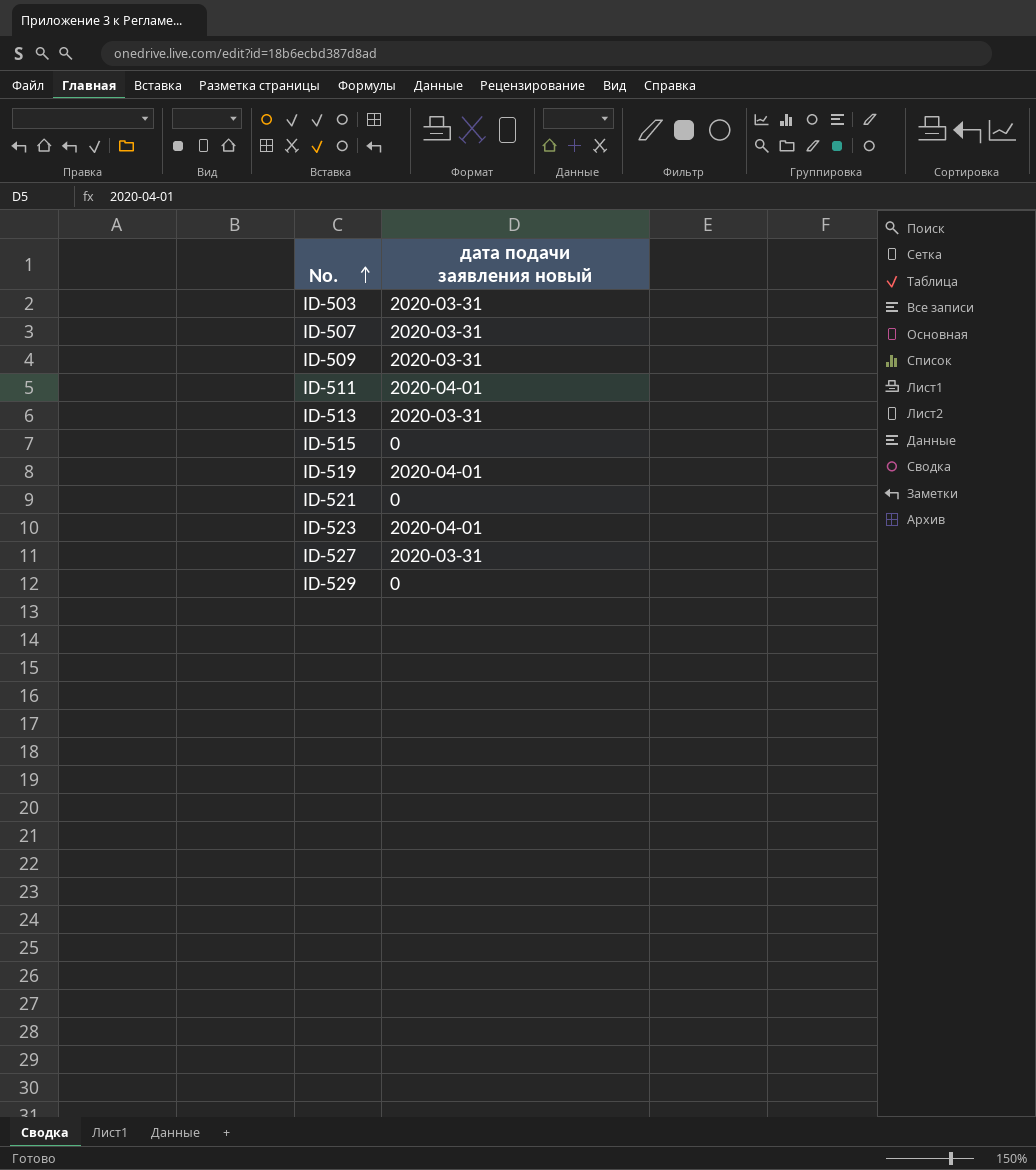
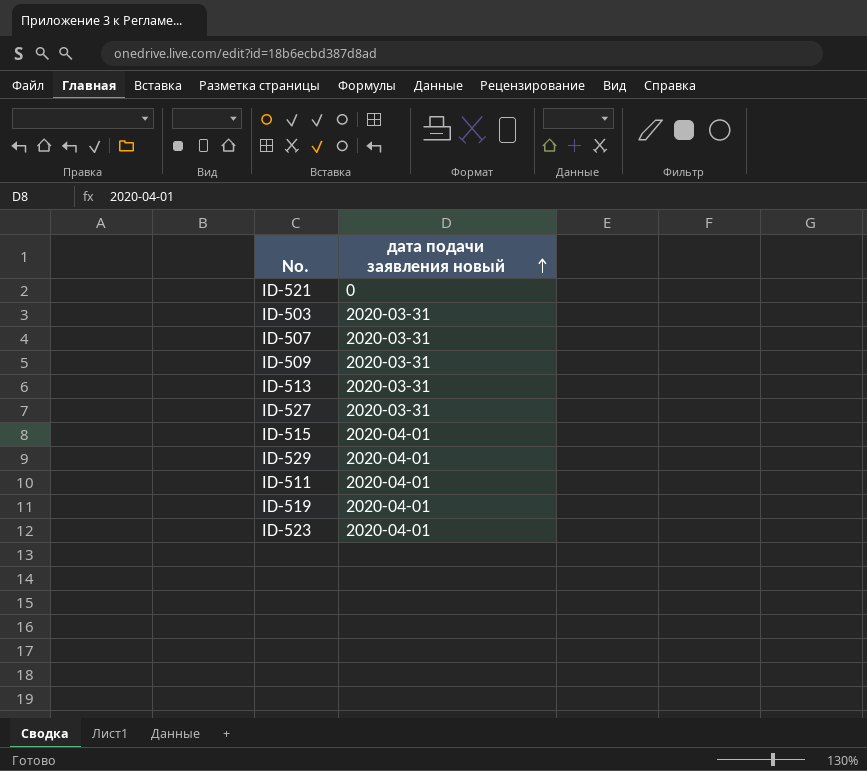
row order: No. ascending -> дата подачи заявления новый ascending
ID-515 | дата подачи заявления новый: 0 -> 2020-04-01
ID-529 | дата подачи заявления новый: 0 -> 2020-04-01

